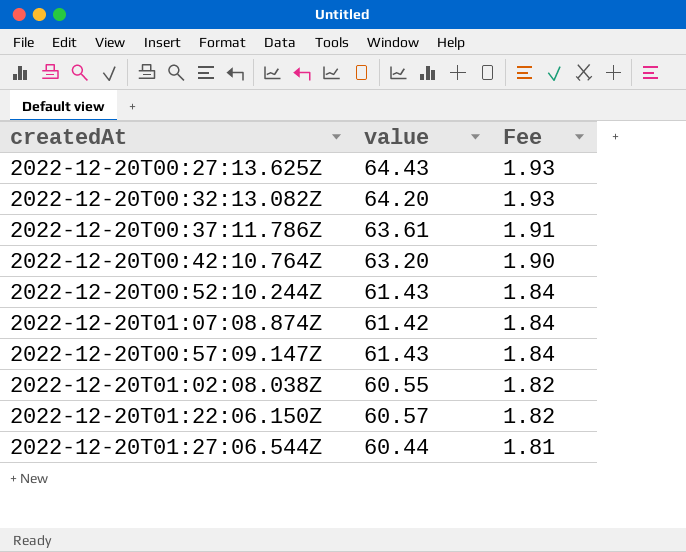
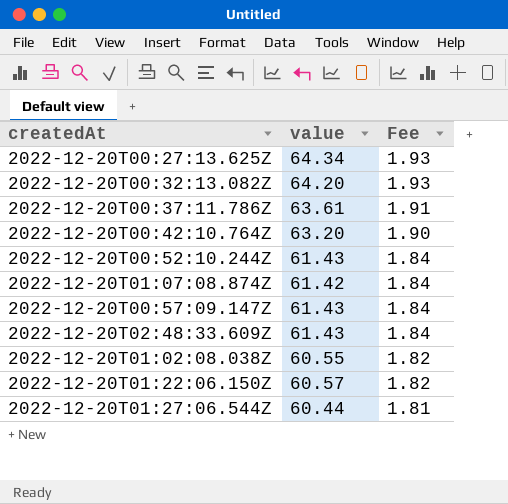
2022-12-20T00:27:13.625Z | value: 64.43 -> 64.34
row 2022-12-20T02:48:33.609Z: none -> 61.43 | 1.84

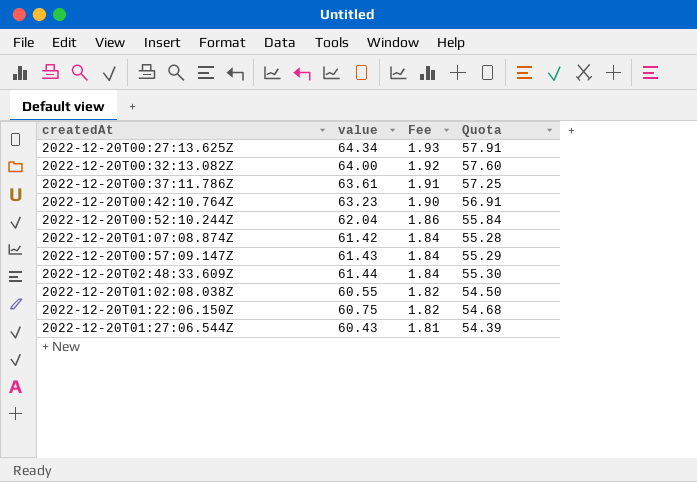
column Quota | formula: none -> [value] * 0.9
2022-12-20T00:32:13.082Z | value: 64.20 -> 64.00
2022-12-20T00:32:13.082Z | Fee: 1.93 -> 1.92
2022-12-20T00:42:10.764Z | value: 63.20 -> 63.23
2022-12-20T00:52:10.244Z | value: 61.43 -> 62.04
2022-12-20T00:52:10.244Z | Fee: 1.84 -> 1.86
2022-12-20T02:48:33.609Z | value: 61.43 -> 61.44
2022-12-20T01:22:06.150Z | value: 60.57 -> 60.75
2022-12-20T01:27:06.544Z | value: 60.44 -> 60.43

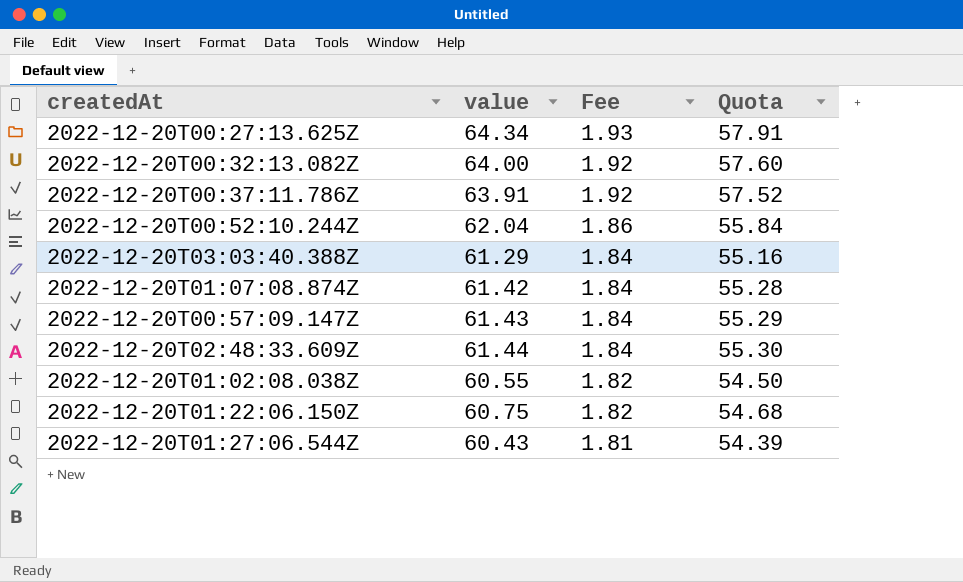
row 2022-12-20T00:42:10.764Z: 63.23 | 1.90 | 56.91 -> none
2022-12-20T00:37:11.786Z | value: 63.61 -> 63.91
2022-12-20T00:37:11.786Z | Fee: 1.91 -> 1.92
2022-12-20T00:37:11.786Z | Quota: 57.25 -> 57.52
row 2022-12-20T03:03:40.388Z: none -> 61.29 | 1.84 | 55.16

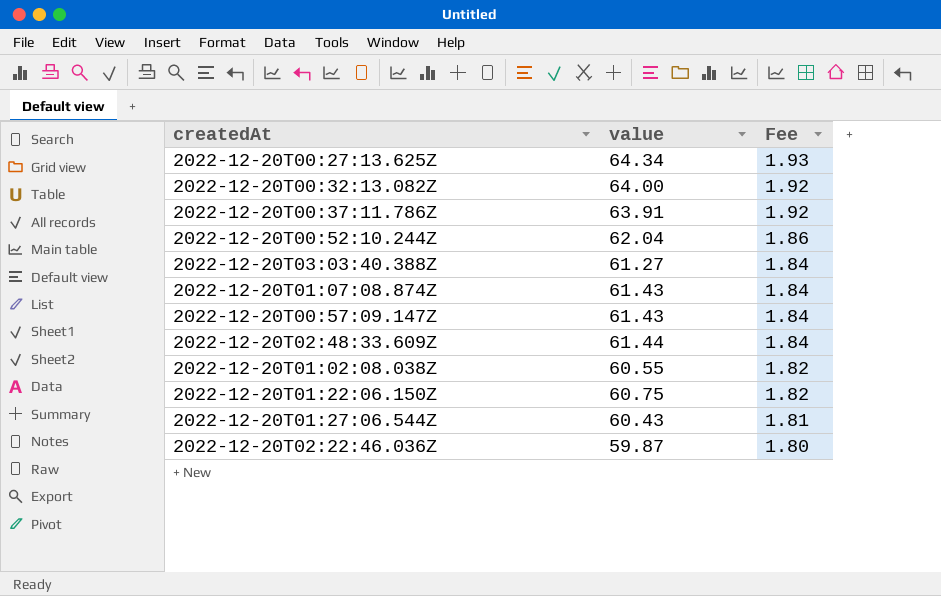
column Quota | formula: [value] * 0.9 -> none
2022-12-20T03:03:40.388Z | value: 61.29 -> 61.27
2022-12-20T01:07:08.874Z | value: 61.42 -> 61.43
row 2022-12-20T02:22:46.036Z: none -> 59.87 | 1.80

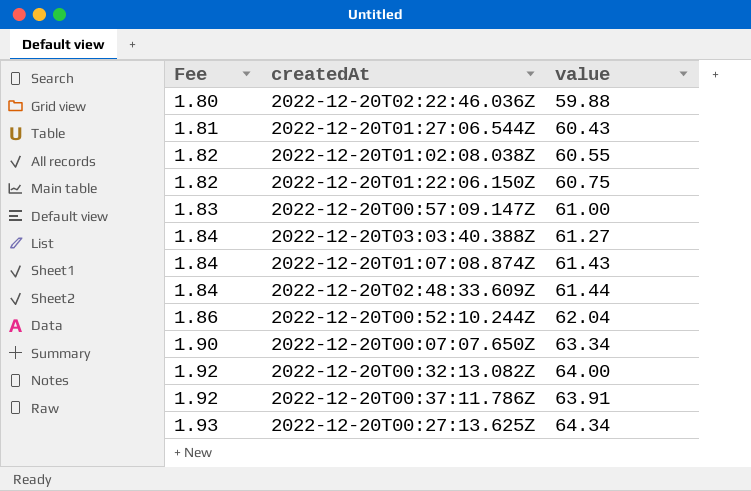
row order: Fee descending -> Fee ascending
column Fee | position: 3 -> 1
2022-12-20T02:22:46.036Z | value: 59.87 -> 59.88
2022-12-20T00:57:09.147Z | Fee: 1.84 -> 1.83
2022-12-20T00:57:09.147Z | value: 61.43 -> 61.00
row 2022-12-20T00:07:07.650Z: none -> 1.90 | 63.34

